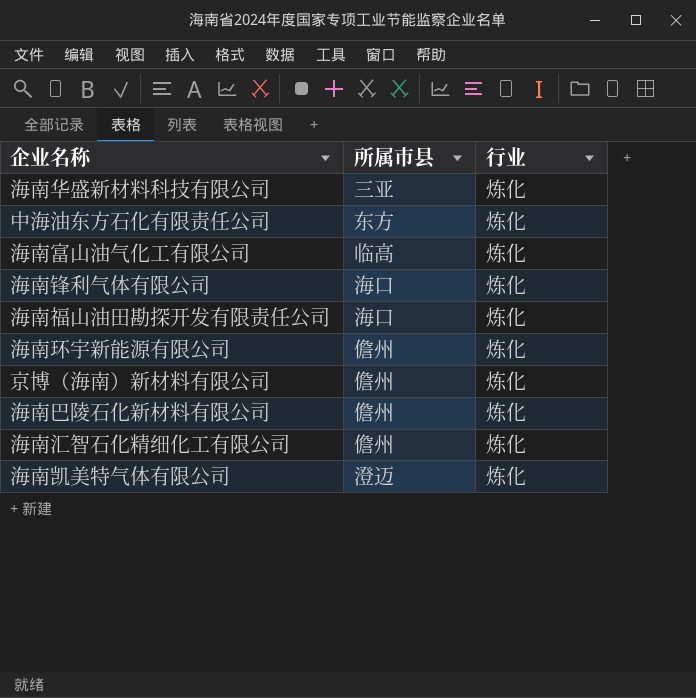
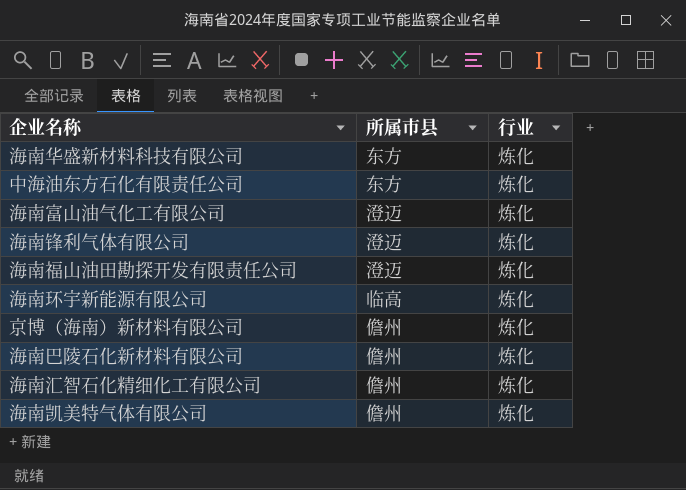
海南华盛新材料科技有限公司 | 所属市县: 三亚 -> 东方
海南富山油气化工有限公司 | 所属市县: 临高 -> 澄迈
海南锋利气体有限公司 | 所属市县: 海口 -> 澄迈
海南福山油田勘探开发有限责任公司 | 所属市县: 海口 -> 澄迈
海南环宇新能源有限公司 | 所属市县: 儋州 -> 临高
海南凯美特气体有限公司 | 所属市县: 澄迈 -> 儋州

